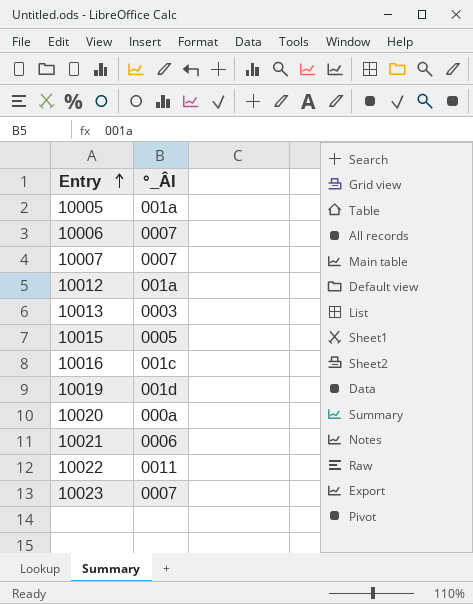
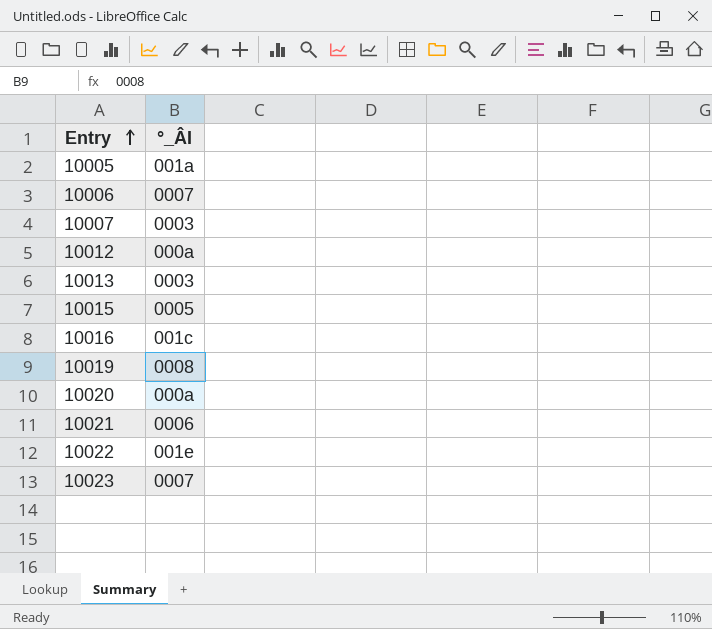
10007 | °_ÂI: 0007 -> 0003
10012 | °_ÂI: 001a -> 000a
10019 | °_ÂI: 001d -> 0008
10022 | °_ÂI: 0011 -> 001e

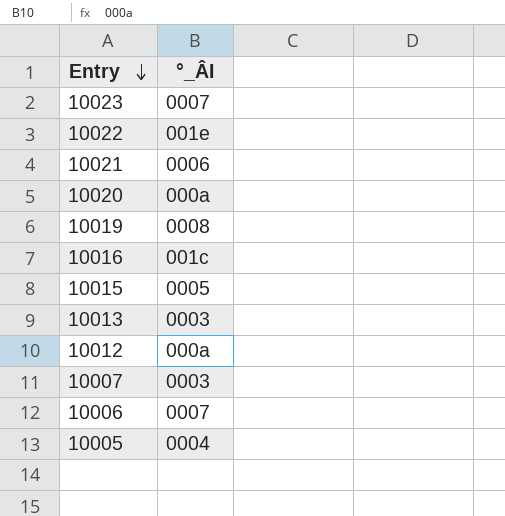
row order: Entry ascending -> Entry descending
10005 | °_ÂI: 001a -> 0004

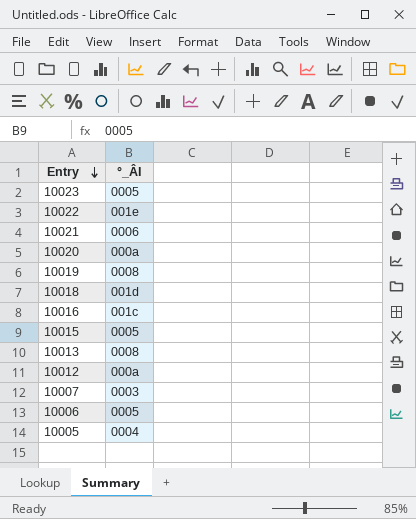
10023 | °_ÂI: 0007 -> 0005
row 10018: none -> 001d
10013 | °_ÂI: 0003 -> 0008
10006 | °_ÂI: 0007 -> 0005

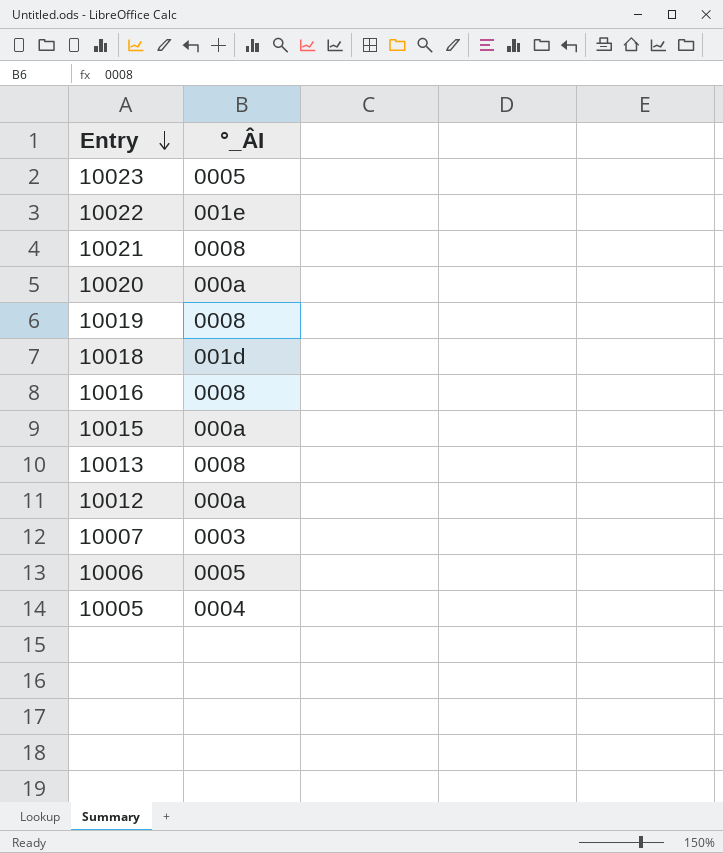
10021 | °_ÂI: 0006 -> 0008
10016 | °_ÂI: 001c -> 0008
10015 | °_ÂI: 0005 -> 000a

